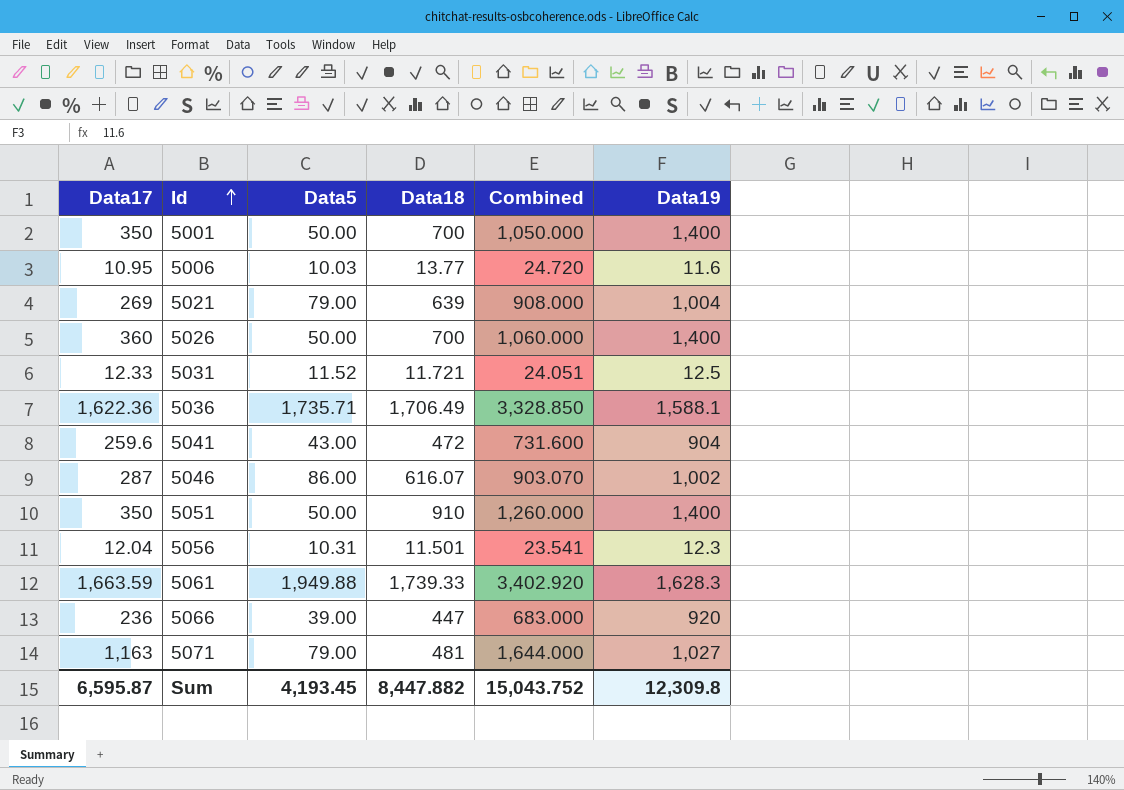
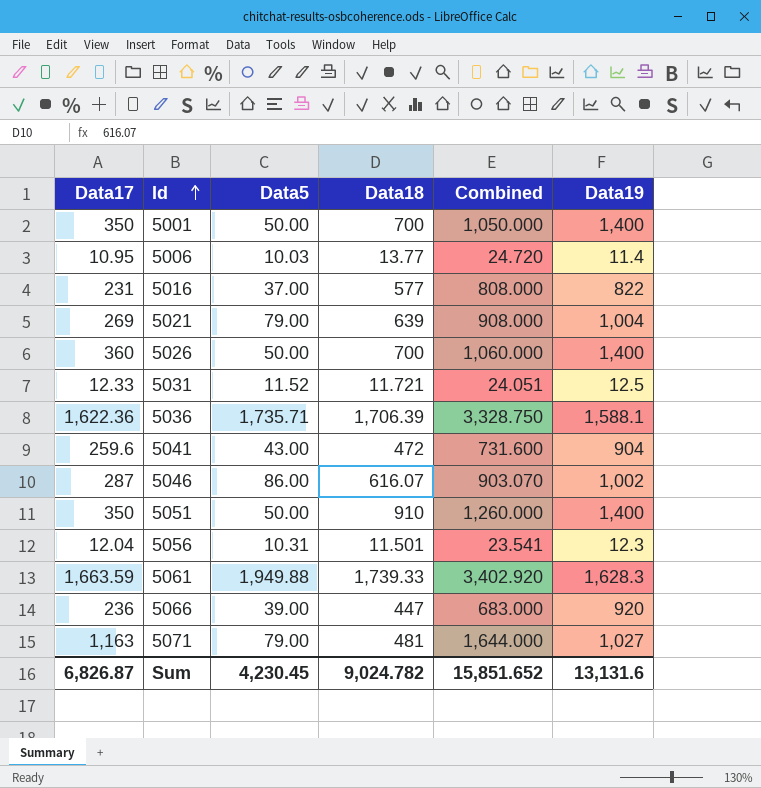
5006 | Data19: 11.6 -> 11.4
row 5016: none -> 231 | 37.00 | 577 | 808.000 | 822
5036 | Data18: 1,706.49 -> 1,706.39
5036 | Combined: 3,328.850 -> 3,328.750
Sum | Data17: 6,595.87 -> 6,826.87
Sum | Data5: 4,193.45 -> 4,230.45
Sum | Data18: 8,447.882 -> 9,024.782
Sum | Combined: 15,043.752 -> 15,851.652
Sum | Data19: 12,309.8 -> 13,131.6

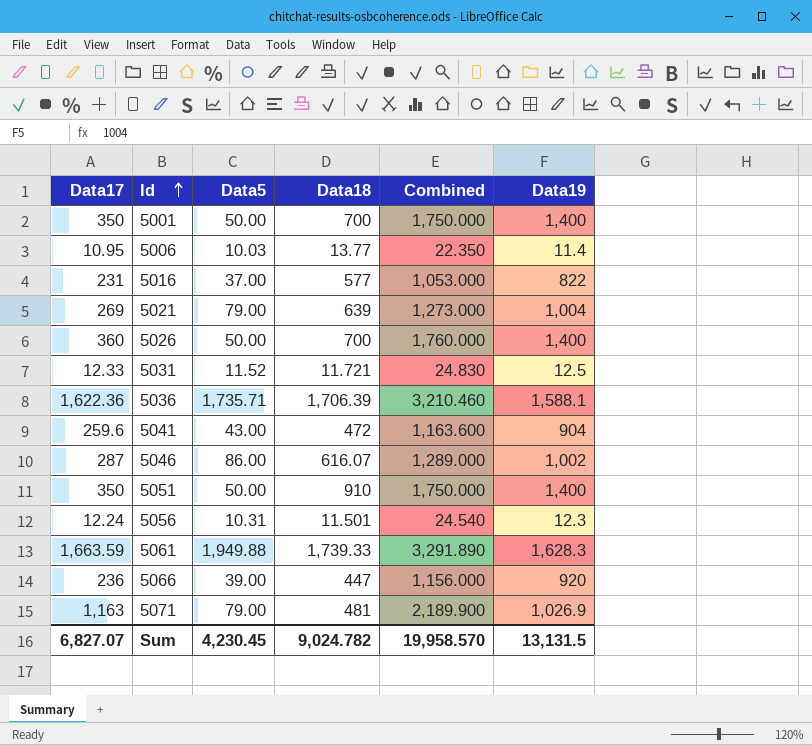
column Combined | formula: [Data17] + [Data18] -> [Data17] + [Data19]
5056 | Data17: 12.04 -> 12.24
5071 | Data19: 1,027 -> 1,026.9
Sum | Data17: 6,826.87 -> 6,827.07
Sum | Combined: 15,851.652 -> 19,958.570
Sum | Data19: 13,131.6 -> 13,131.5

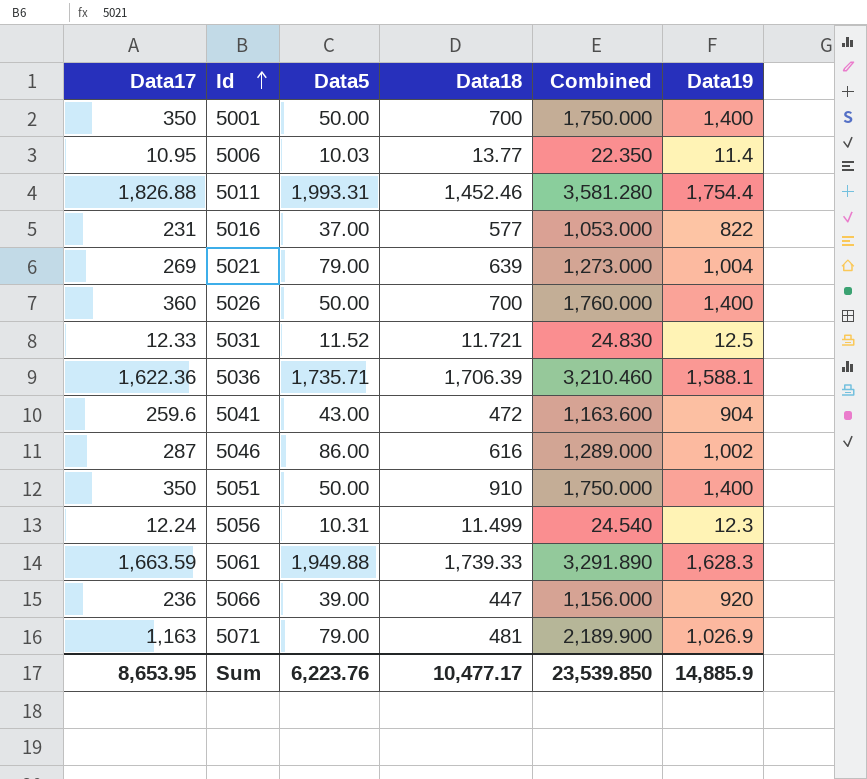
row 5011: none -> 1,826.88 | 1,993.31 | 1,452.46 | 3,581.280 | 1,754.4
5046 | Data18: 616.07 -> 616
5056 | Data18: 11.501 -> 11.499
Sum | Data17: 6,827.07 -> 8,653.95
Sum | Data5: 4,230.45 -> 6,223.76
Sum | Data18: 9,024.782 -> 10,477.17
Sum | Combined: 19,958.570 -> 23,539.850
Sum | Data19: 13,131.5 -> 14,885.9

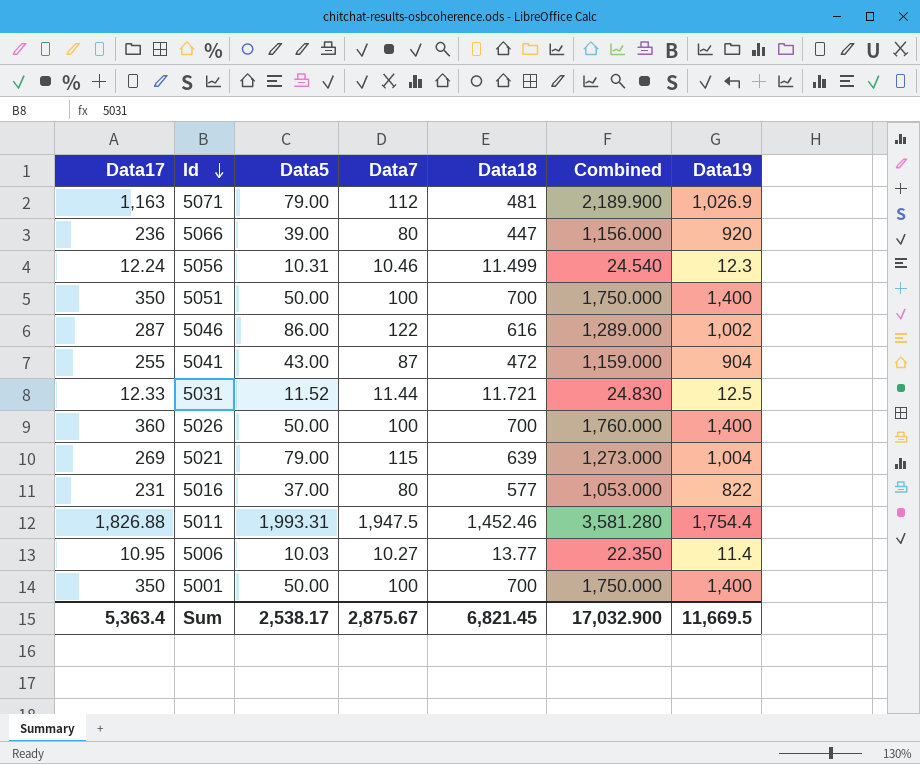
row order: Id ascending -> Id descending
column Data7 | position: none -> 4
row 5036: 1,622.36 | 1,735.71 | 1,706.39 | 3,210.460 | 1,588.1 -> none
row 5061: 1,663.59 | 1,949.88 | 1,739.33 | 3,291.890 | 1,628.3 -> none
5051 | Data18: 910 -> 700
5041 | Data17: 259.6 -> 255
5041 | Combined: 1,163.600 -> 1,159.000
Sum | Data17: 8,653.95 -> 5,363.4
Sum | Data5: 6,223.76 -> 2,538.17
Sum | Data18: 10,477.17 -> 6,821.45
Sum | Combined: 23,539.850 -> 17,032.900
Sum | Data19: 14,885.9 -> 11,669.5

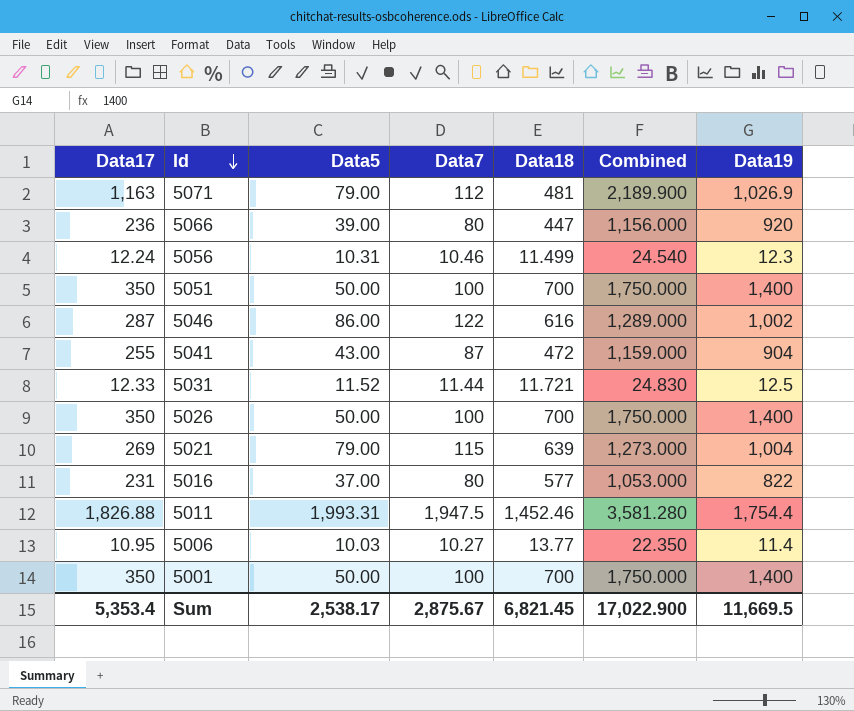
5026 | Data17: 360 -> 350
5026 | Combined: 1,760.000 -> 1,750.000
Sum | Data17: 5,363.4 -> 5,353.4
Sum | Combined: 17,032.900 -> 17,022.900

